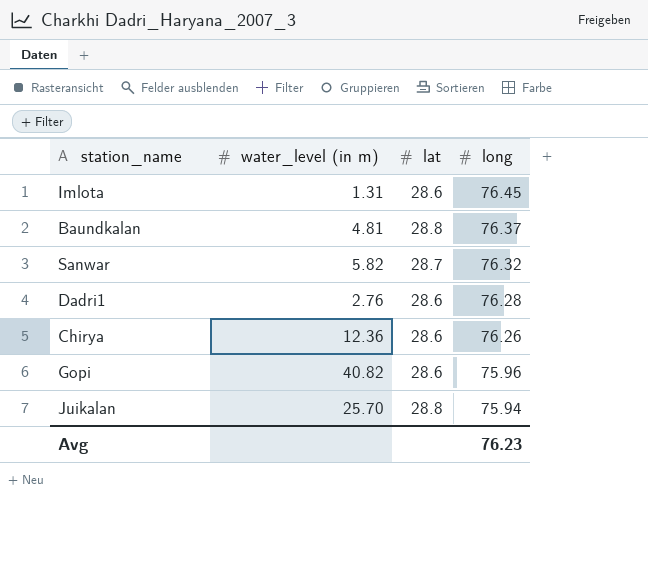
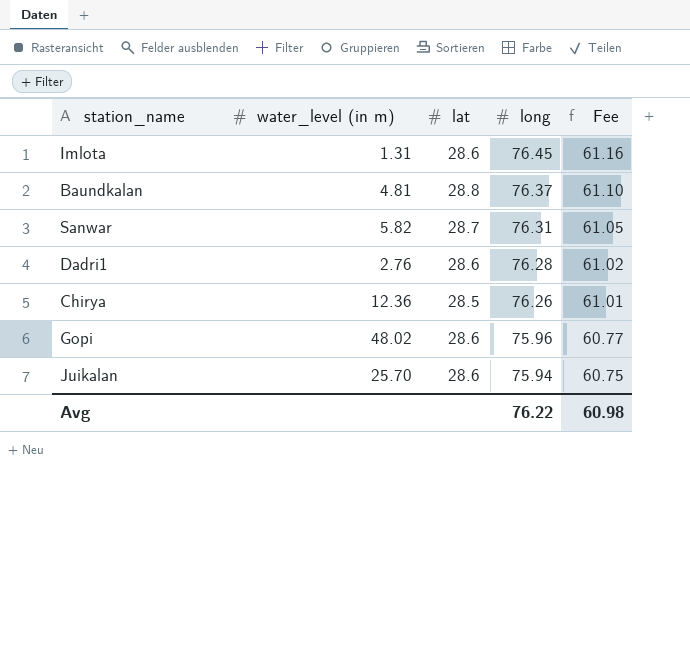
column Fee | formula: none -> [long] * 0.8
Sanwar | long: 76.32 -> 76.31
Chirya | lat: 28.6 -> 28.5
Gopi | water_level (in m): 40.82 -> 48.02
Juikalan | lat: 28.8 -> 28.6
Avg | long: 76.23 -> 76.22

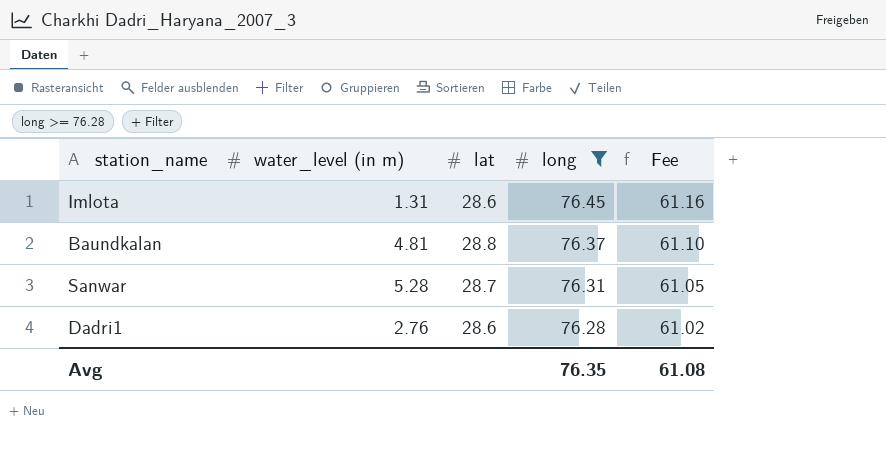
filter: none -> long >= 76.28
Sanwar | water_level (in m): 5.82 -> 5.28
Avg | long: 76.22 -> 76.35
Avg | Fee: 60.98 -> 61.08

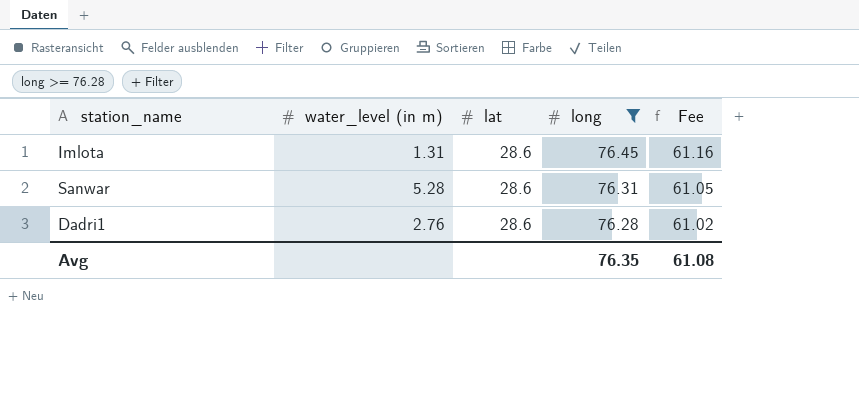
row Baundkalan: 4.81 | 28.8 | 76.37 | 61.10 -> none
Sanwar | lat: 28.7 -> 28.6

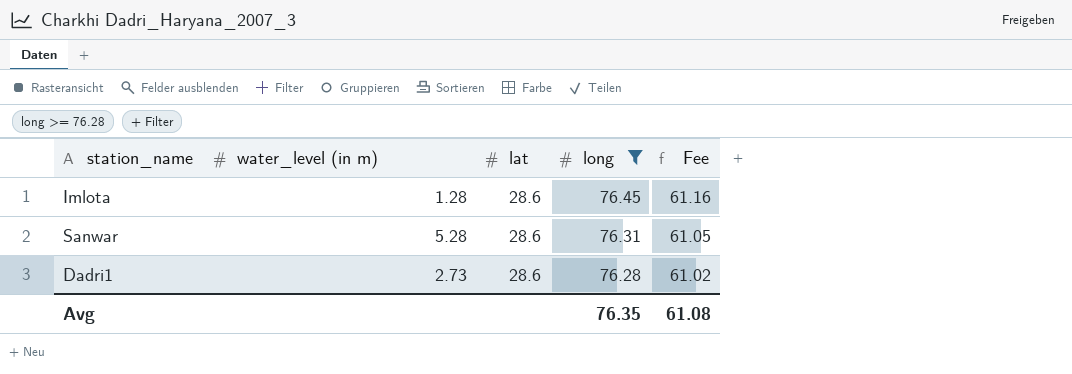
Imlota | water_level (in m): 1.31 -> 1.28
Dadri1 | water_level (in m): 2.76 -> 2.73

